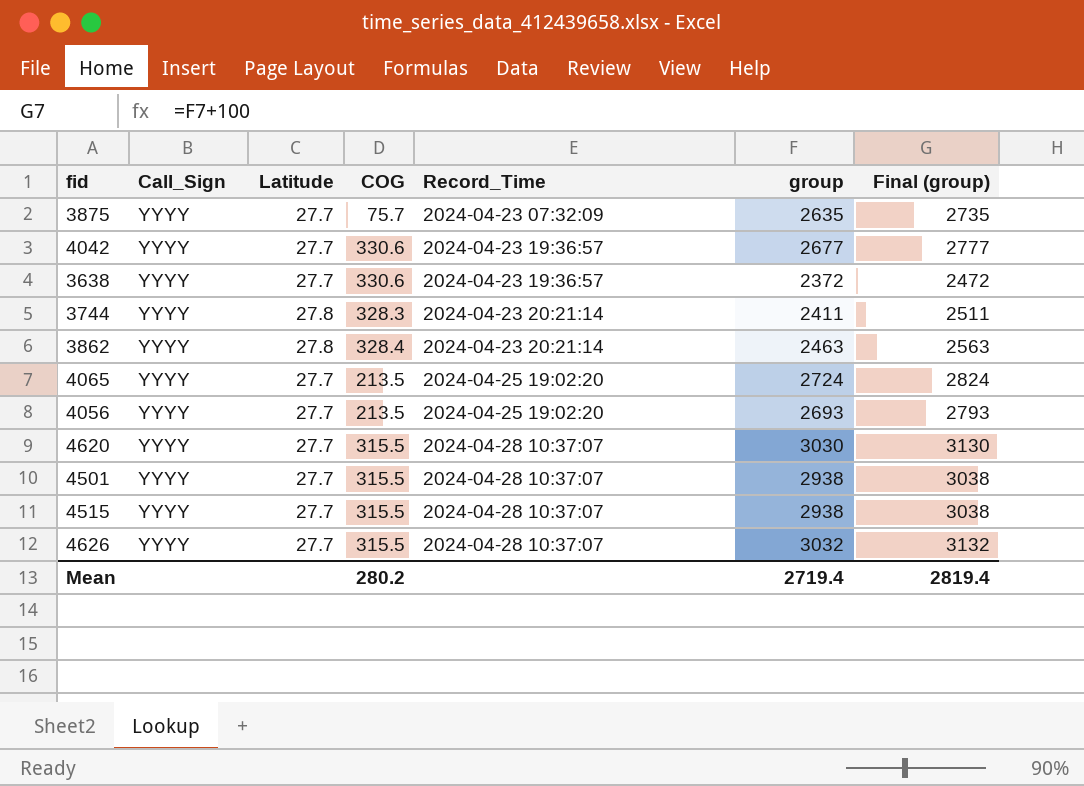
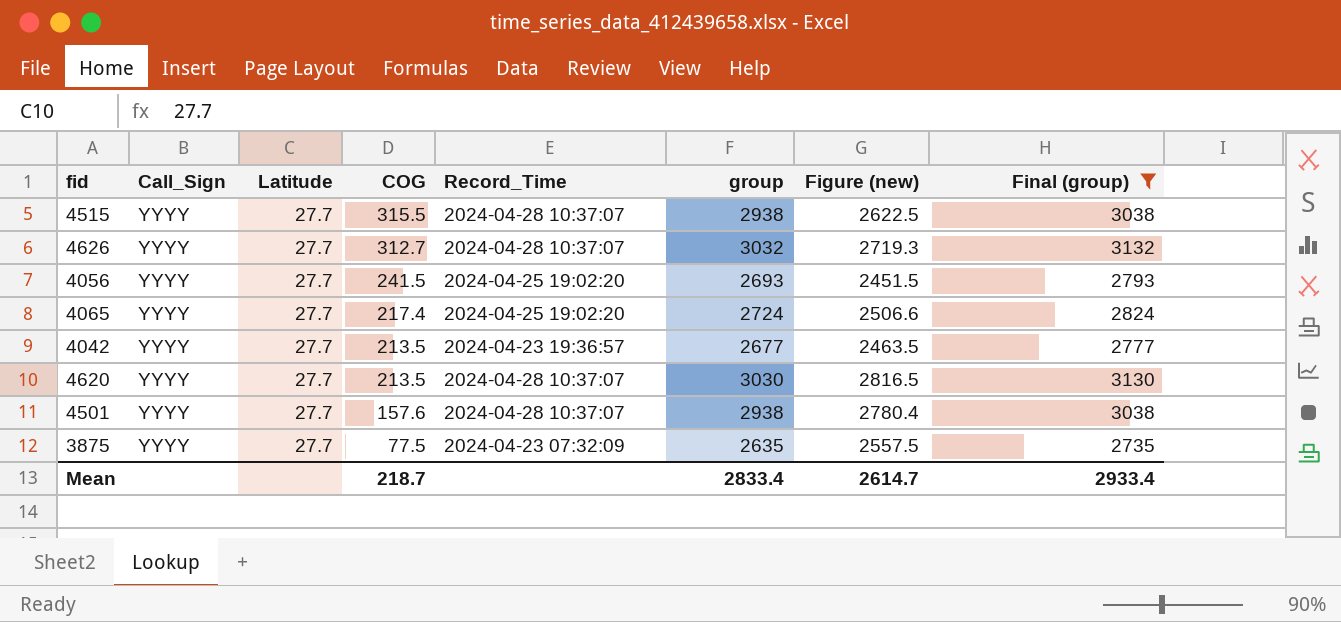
filter: none -> Final (group) >= 2735
row order: Record_Time ascending -> COG descending
column Figure (new) | formula: none -> [group] - [COG]
4626 | COG: 315.5 -> 312.7
4056 | COG: 213.5 -> 241.5
4065 | COG: 213.5 -> 217.4
4042 | COG: 330.6 -> 213.5
4620 | COG: 315.5 -> 213.5
4501 | COG: 315.5 -> 157.6
3875 | COG: 75.7 -> 77.5
Mean | COG: 280.2 -> 218.7
Mean | group: 2719.4 -> 2833.4
Mean | Final (group): 2819.4 -> 2933.4

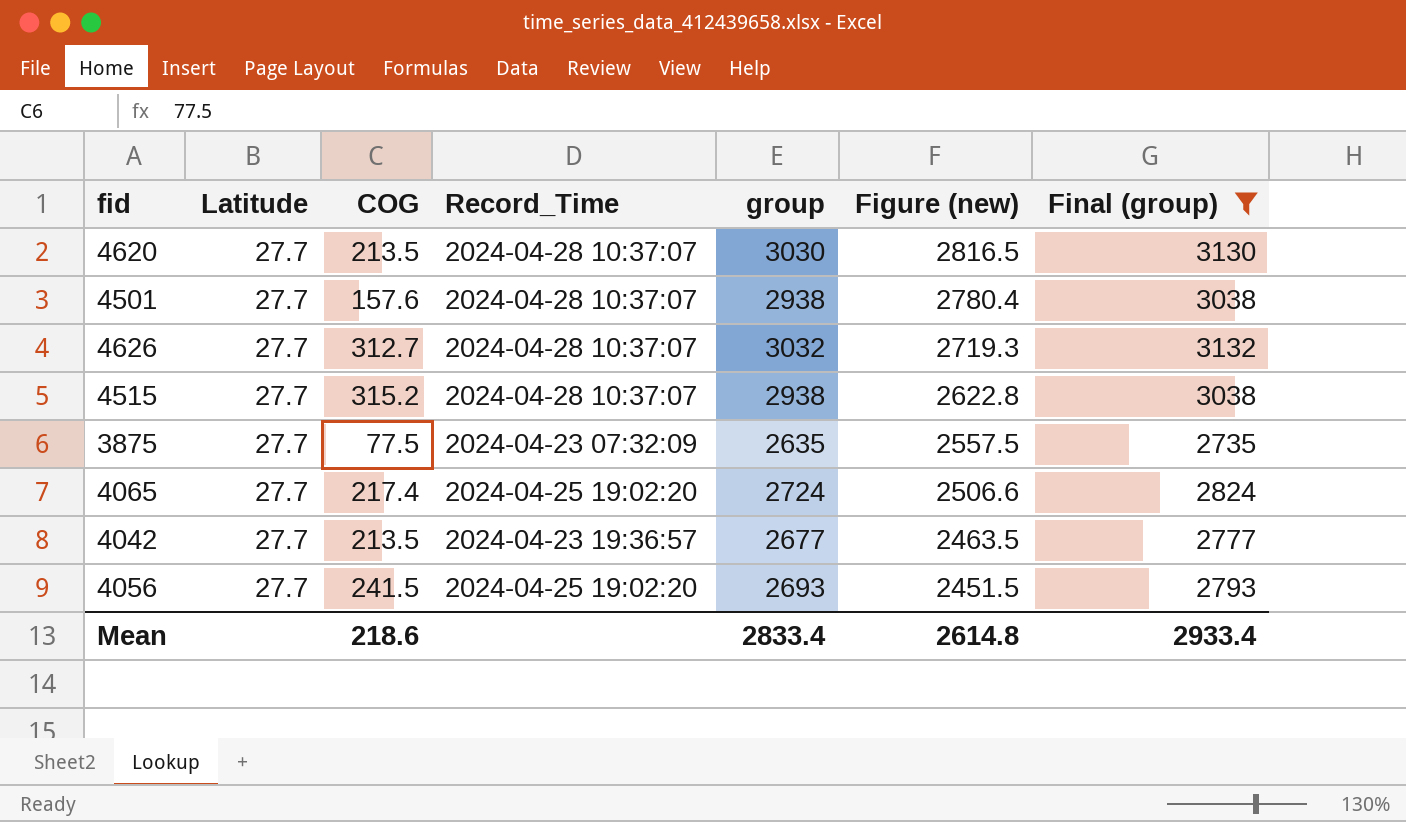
row order: COG descending -> Figure (new) descending
column Call_Sign | position: 2 -> none
4515 | COG: 315.5 -> 315.2
4515 | Figure (new): 2622.5 -> 2622.8
Mean | COG: 218.7 -> 218.6
Mean | Figure (new): 2614.7 -> 2614.8

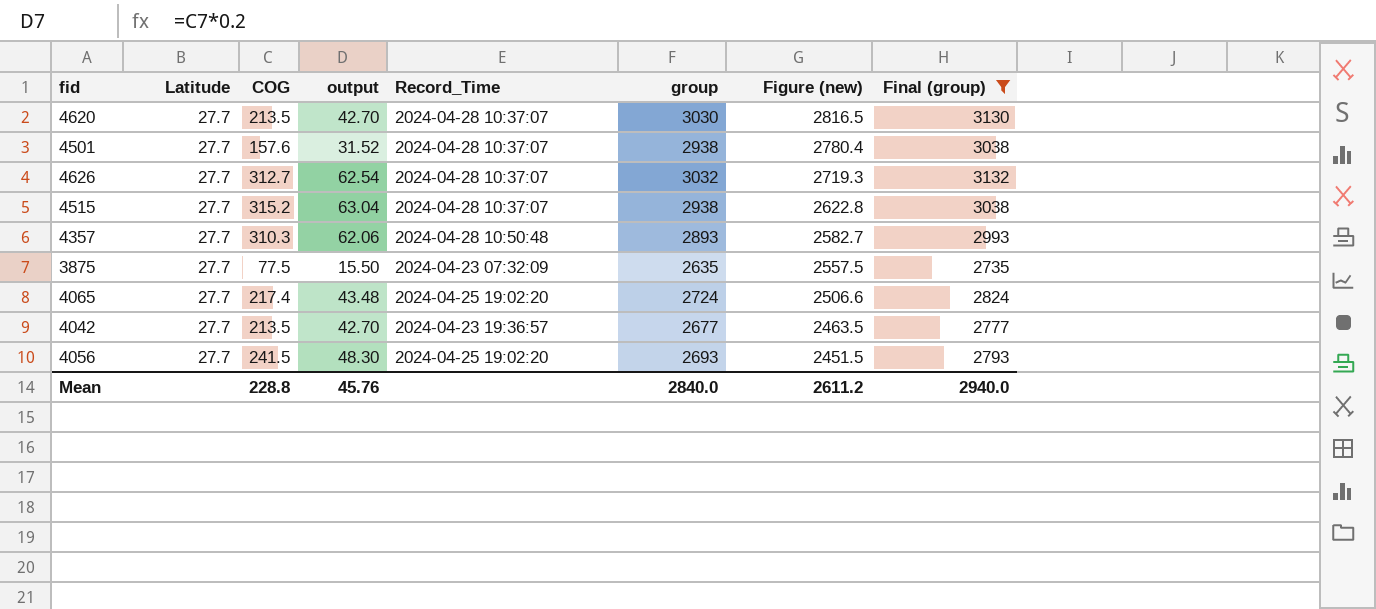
column output | formula: none -> [COG] * 0.2
row 4357: none -> 27.7 | 310.3 | 62.06 | 2024-04-28 10:50:48 | 2893 | 2582.7 | 2993
Mean | COG: 218.6 -> 228.8
Mean | group: 2833.4 -> 2840.0
Mean | Figure (new): 2614.8 -> 2611.2
Mean | Final (group): 2933.4 -> 2940.0

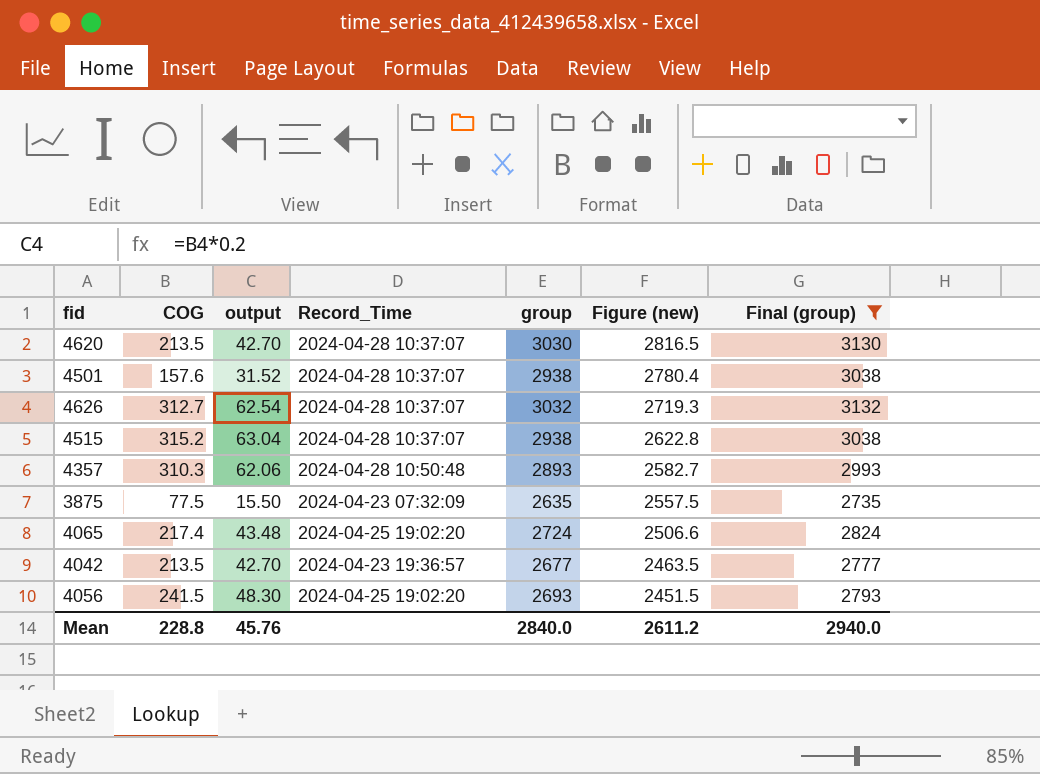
column Latitude | position: 2 -> none

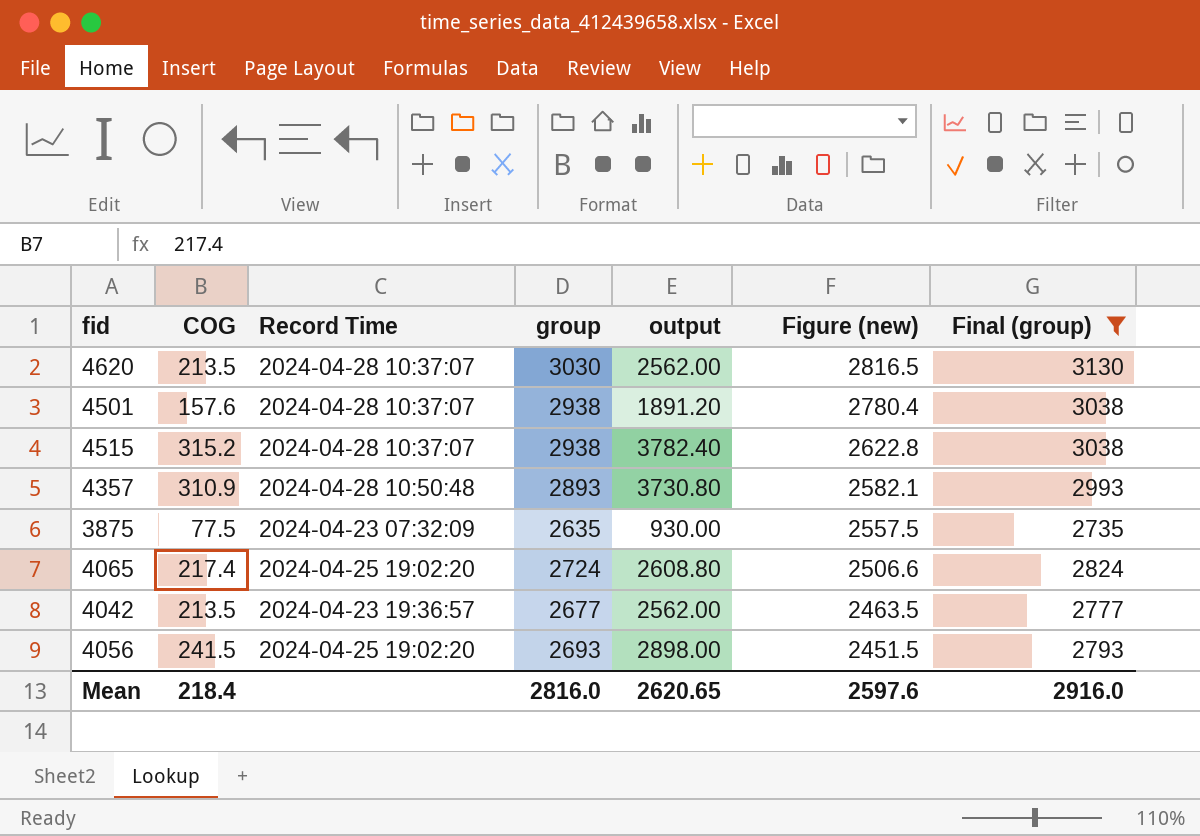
column name: Record_Time -> Record Time
column output | formula: [COG] * 0.2 -> [COG] * 12
column output | position: 3 -> 5
row 4626: 312.7 | 62.54 | 2024-04-28 10:37:07 | 3032 | 2719.3 | 3132 -> none
4357 | COG: 310.3 -> 310.9
4357 | Figure (new): 2582.7 -> 2582.1
Mean | COG: 228.8 -> 218.4
Mean | group: 2840.0 -> 2816.0
Mean | output: 45.76 -> 2620.65
Mean | Figure (new): 2611.2 -> 2597.6
Mean | Final (group): 2940.0 -> 2916.0

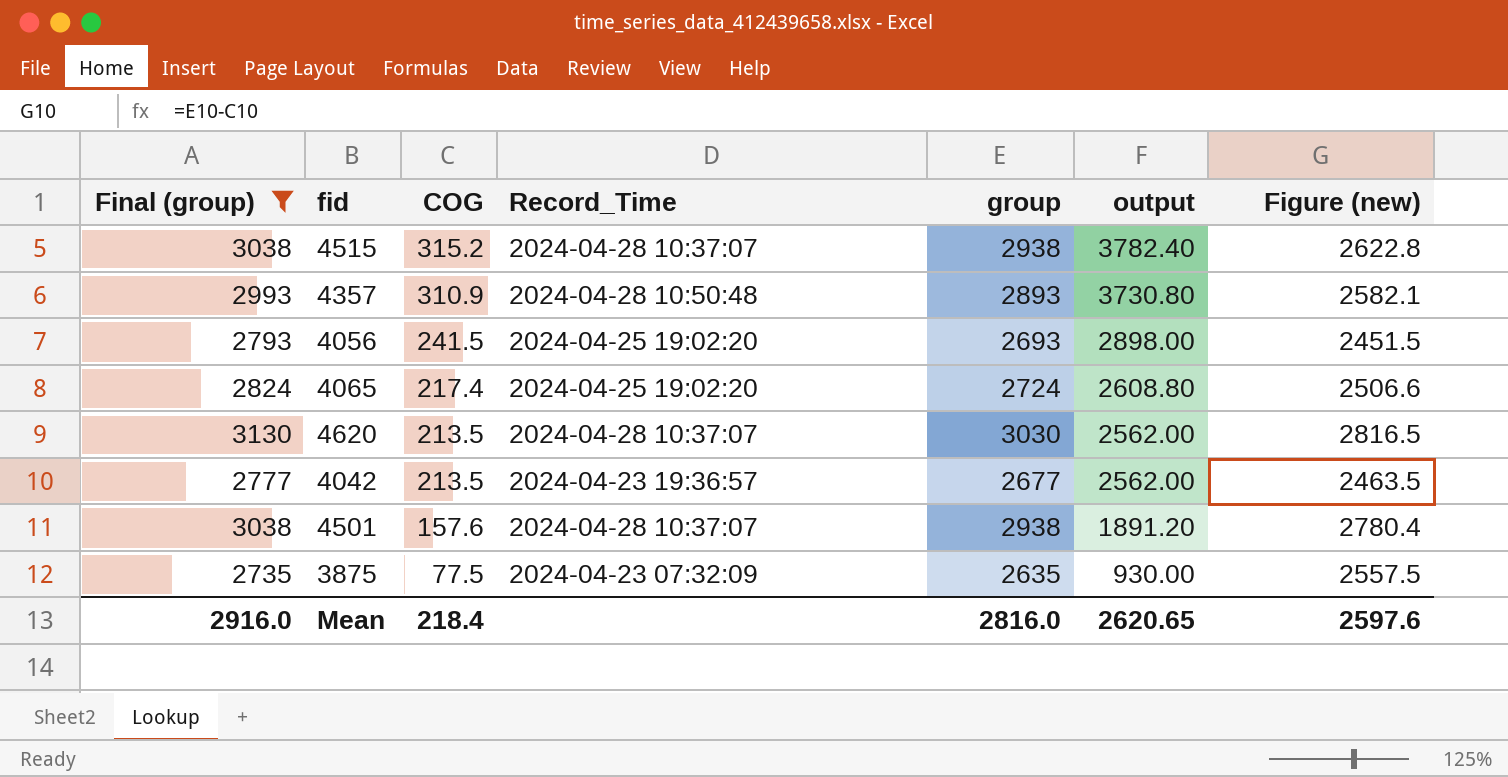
row order: Figure (new) descending -> COG descending
column Final (group) | position: 7 -> 1
column name: Record Time -> Record_Time

